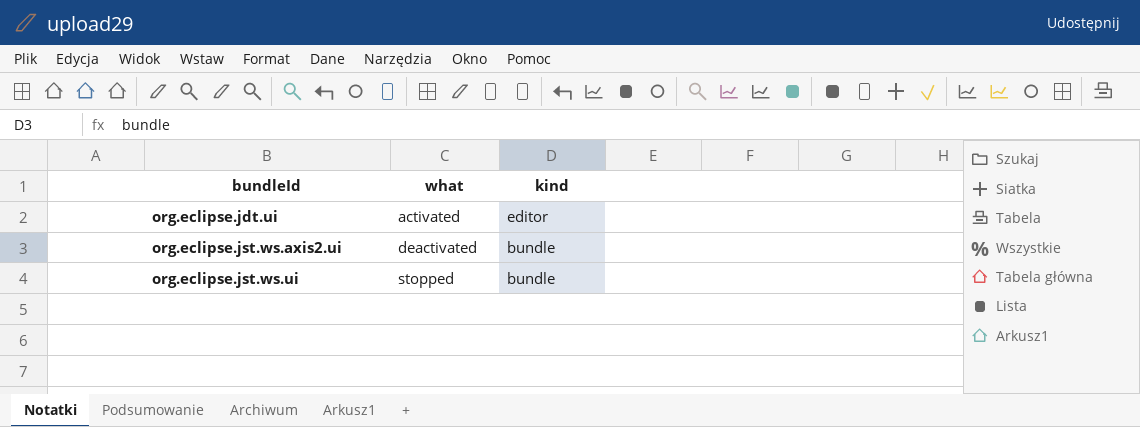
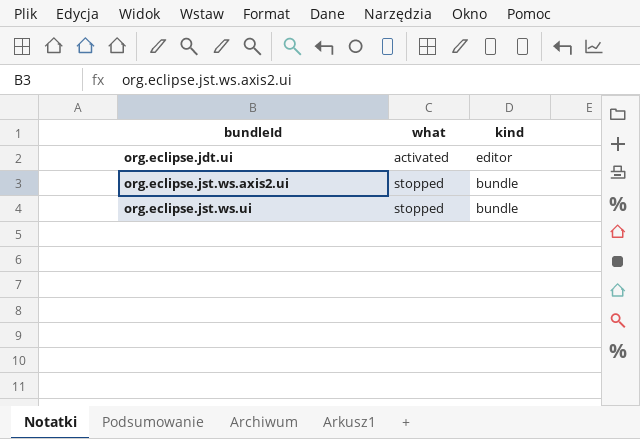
org.eclipse.jst.ws.axis2.ui | what: deactivated -> stopped

